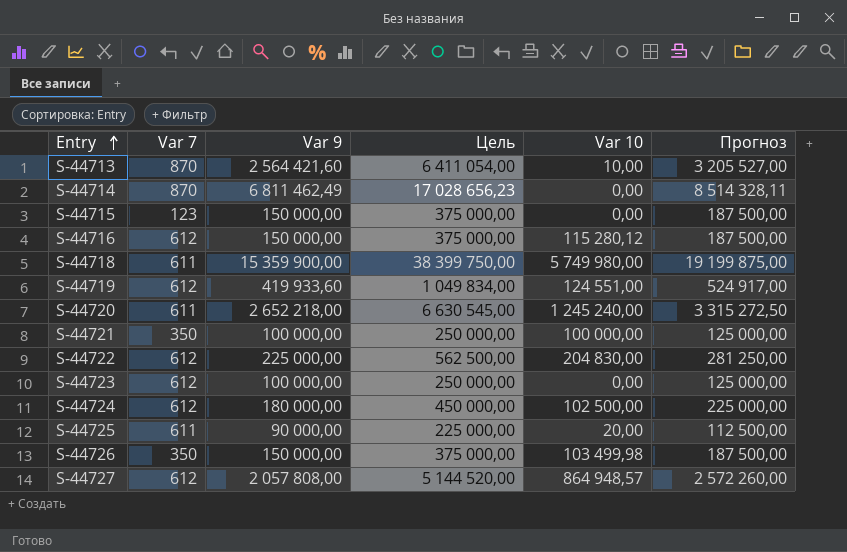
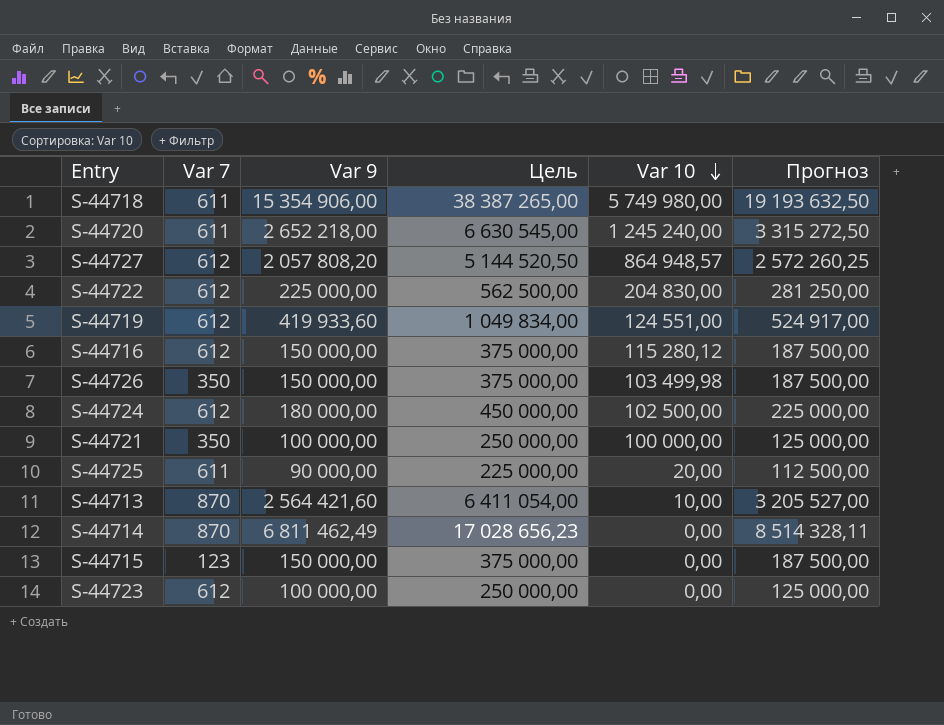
row order: Entry ascending -> Var 10 descending
S-44718 | Var 9: 15 359 900,00 -> 15 354 906,00
S-44718 | Цель: 38 399 750,00 -> 38 387 265,00
S-44718 | Прогноз: 19 199 875,00 -> 19 193 632,50
S-44727 | Var 9: 2 057 808,00 -> 2 057 808,20
S-44727 | Цель: 5 144 520,00 -> 5 144 520,50
S-44727 | Прогноз: 2 572 260,00 -> 2 572 260,25

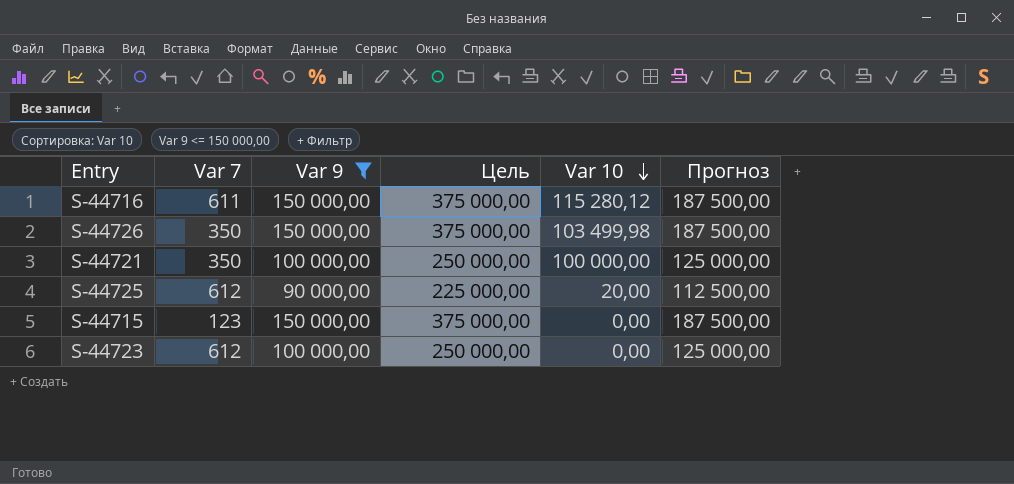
filter: none -> Var 9 <= 150 000,00
S-44716 | Var 7: 612 -> 611
S-44725 | Var 7: 611 -> 612

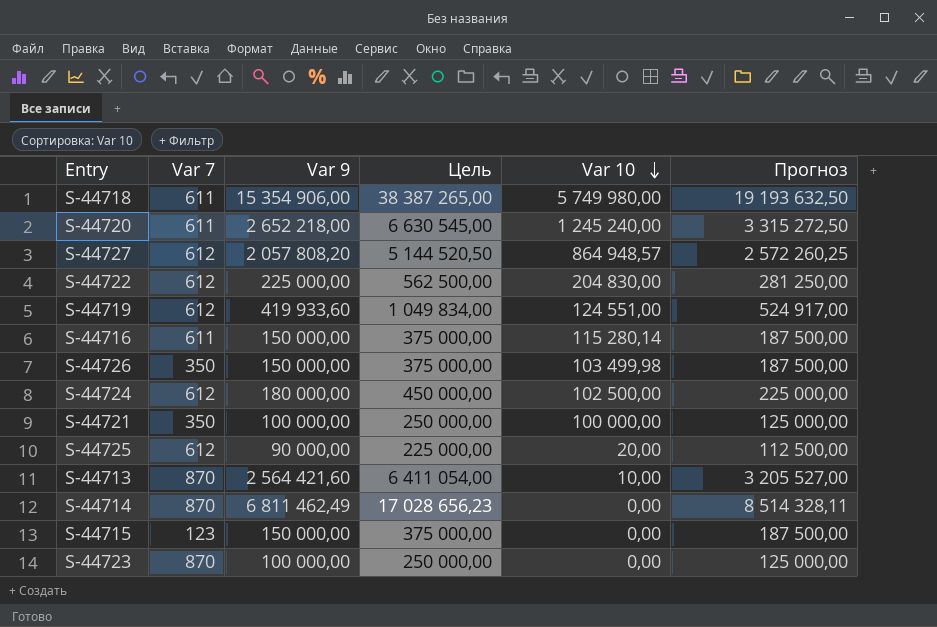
filter: Var 9 <= 150 000,00 -> none
S-44716 | Var 10: 115 280,12 -> 115 280,14
S-44723 | Var 7: 612 -> 870

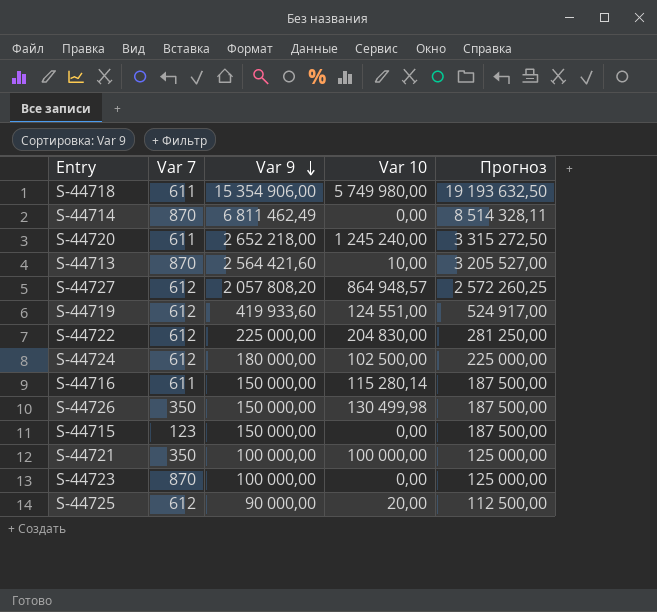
row order: Var 10 descending -> Var 9 descending
column Цель | formula: [Var 9] * 2,5 -> none
S-44726 | Var 10: 103 499,98 -> 130 499,98

